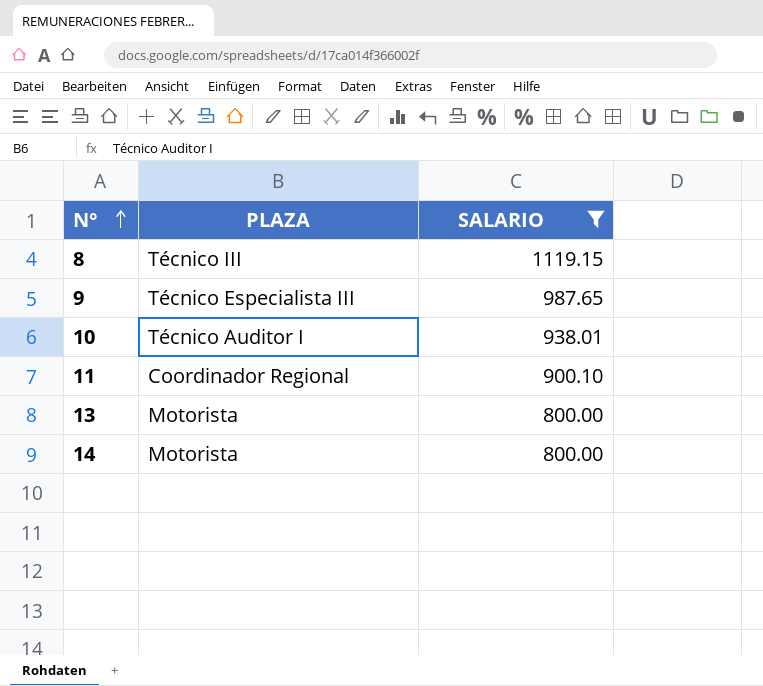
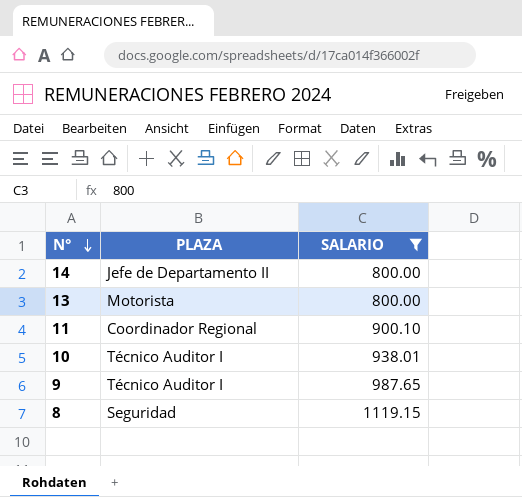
row order: N° ascending -> N° descending
14 | PLAZA: Motorista -> Jefe de Departamento II
9 | PLAZA: Técnico Especialista III -> Técnico Auditor I
8 | PLAZA: Técnico III -> Seguridad

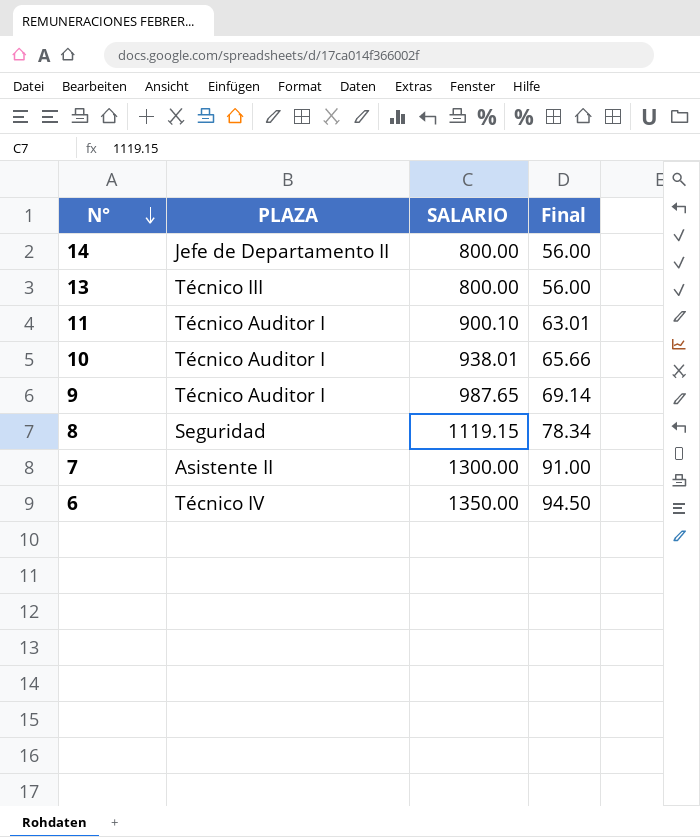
filter: SALARIO <= 1119.15 -> none
column Final | formula: none -> [SALARIO] * 0.07
13 | PLAZA: Motorista -> Técnico III
11 | PLAZA: Coordinador Regional -> Técnico Auditor I

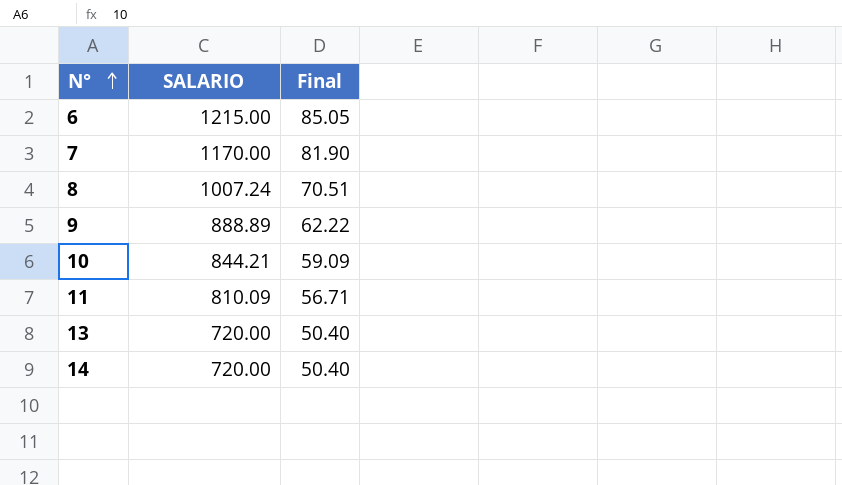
row order: N° descending -> N° ascending
column PLAZA | position: 2 -> none
6 | SALARIO: 1350.00 -> 1215.00
6 | Final: 94.50 -> 85.05
7 | SALARIO: 1300.00 -> 1170.00
7 | Final: 91.00 -> 81.90
8 | SALARIO: 1119.15 -> 1007.24
8 | Final: 78.34 -> 70.51
9 | SALARIO: 987.65 -> 888.89
9 | Final: 69.14 -> 62.22
10 | SALARIO: 938.01 -> 844.21
10 | Final: 65.66 -> 59.09
11 | SALARIO: 900.10 -> 810.09
11 | Final: 63.01 -> 56.71
13 | SALARIO: 800.00 -> 720.00
13 | Final: 56.00 -> 50.40
14 | SALARIO: 800.00 -> 720.00
14 | Final: 56.00 -> 50.40

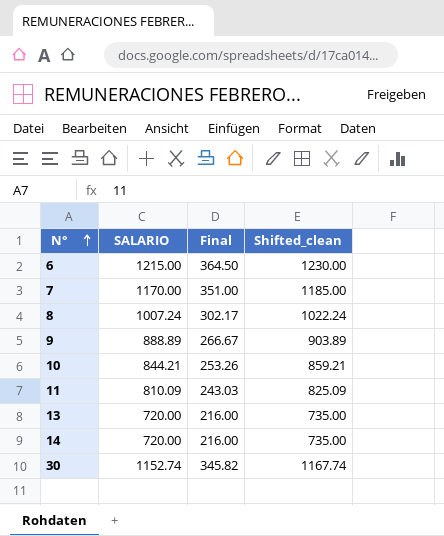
column Final | formula: [SALARIO] * 0.07 -> [SALARIO] * 0.3
column Shifted_clean | formula: none -> [SALARIO] + 15
row 30: none -> 1152.74 | 345.82 | 1167.74

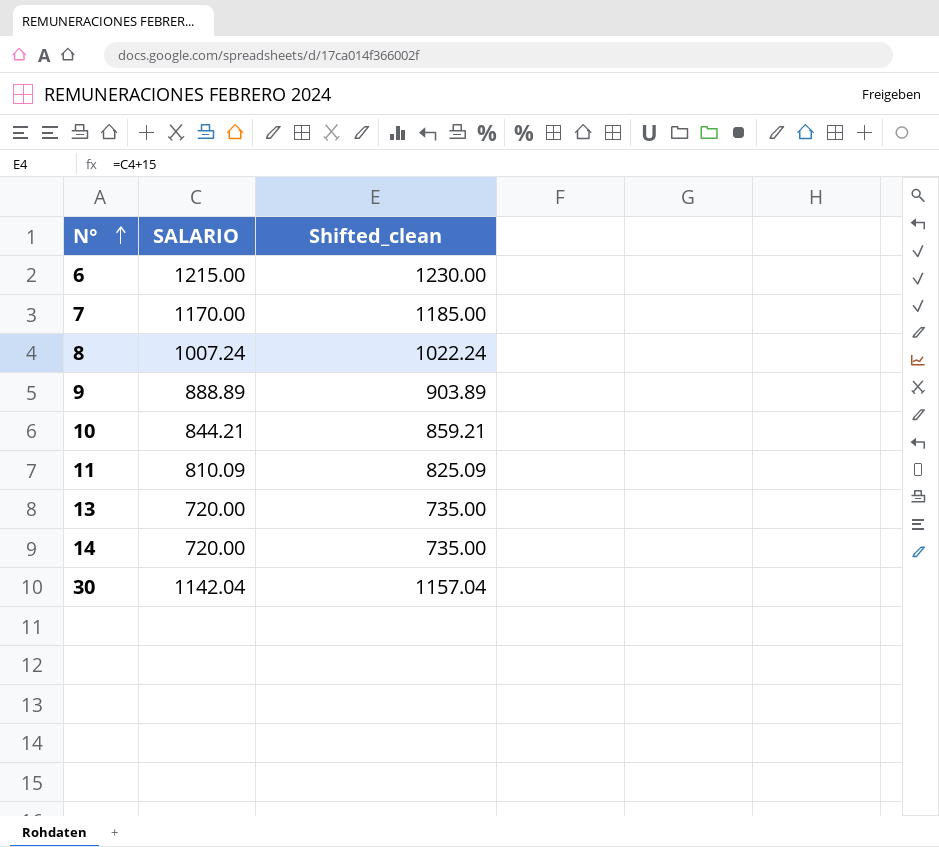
column Final | formula: [SALARIO] * 0.3 -> none
30 | SALARIO: 1152.74 -> 1142.04
30 | Shifted_clean: 1167.74 -> 1157.04

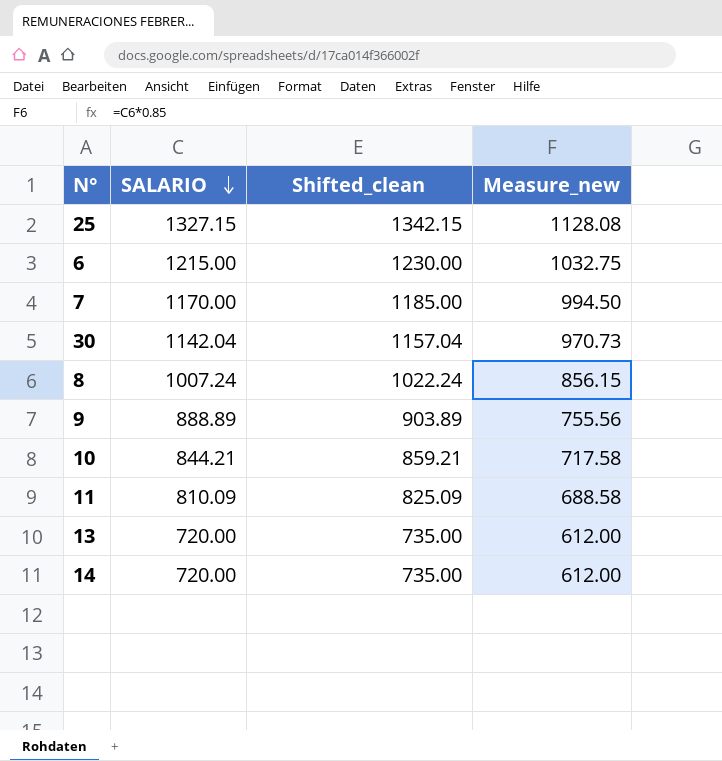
row order: N° ascending -> SALARIO descending
column Measure_new | formula: none -> [SALARIO] * 0.85
row 25: none -> 1327.15 | 1342.15 | 1128.08

